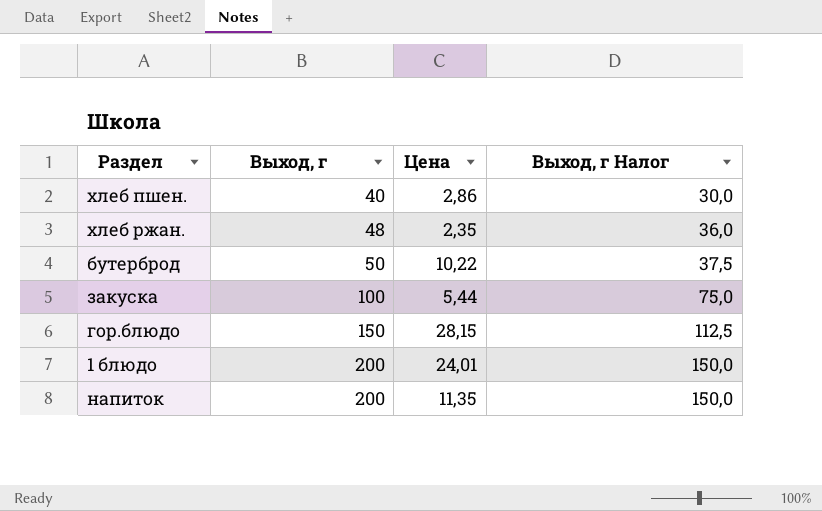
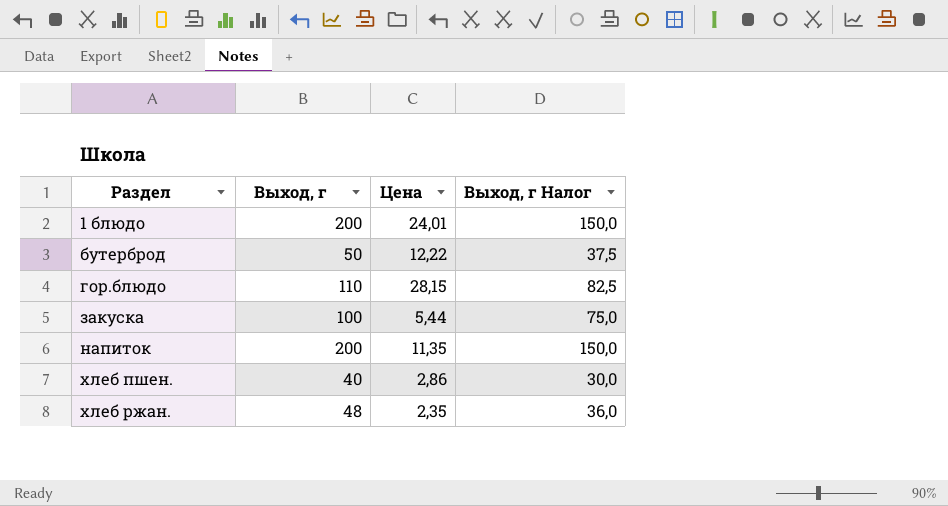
row order: Выход, г ascending -> Раздел ascending
бутерброд | Цена: 10,22 -> 12,22
гор.блюдо | Выход, г: 150 -> 110
гор.блюдо | Выход, г Налог: 112,5 -> 82,5

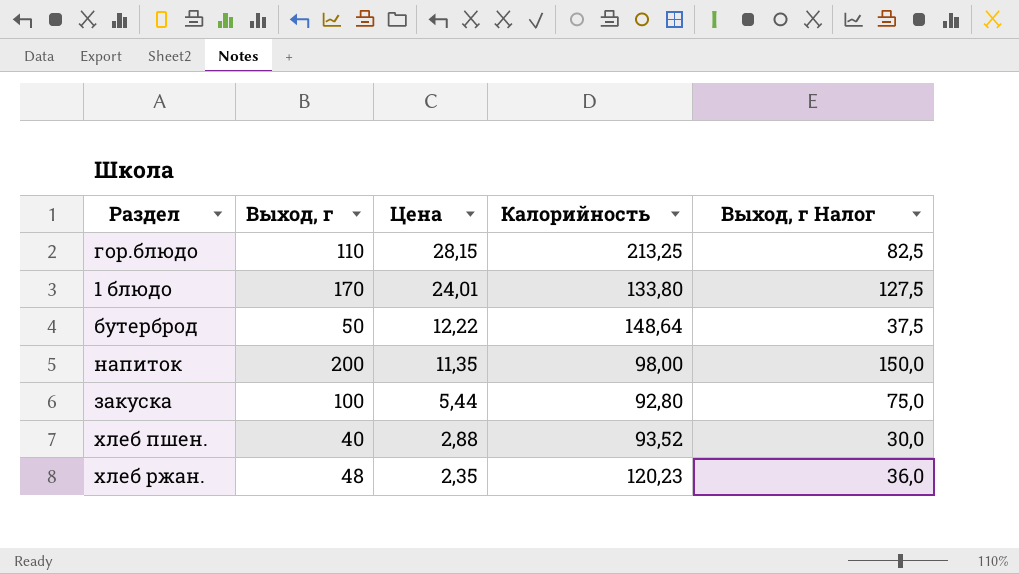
row order: Раздел ascending -> Цена descending
column Калорийность | position: none -> 4
1 блюдо | Выход, г: 200 -> 170
1 блюдо | Выход, г Налог: 150,0 -> 127,5
хлеб пшен. | Цена: 2,86 -> 2,88

